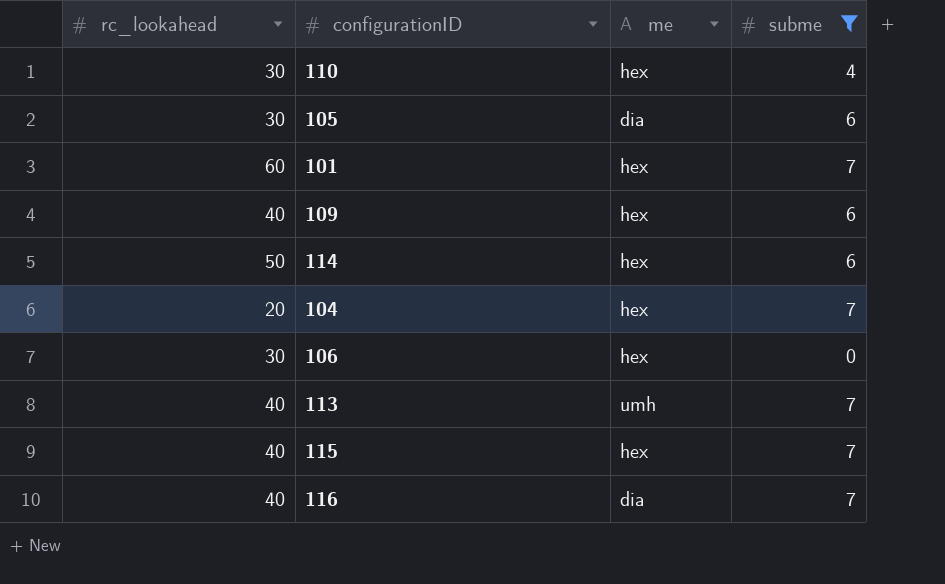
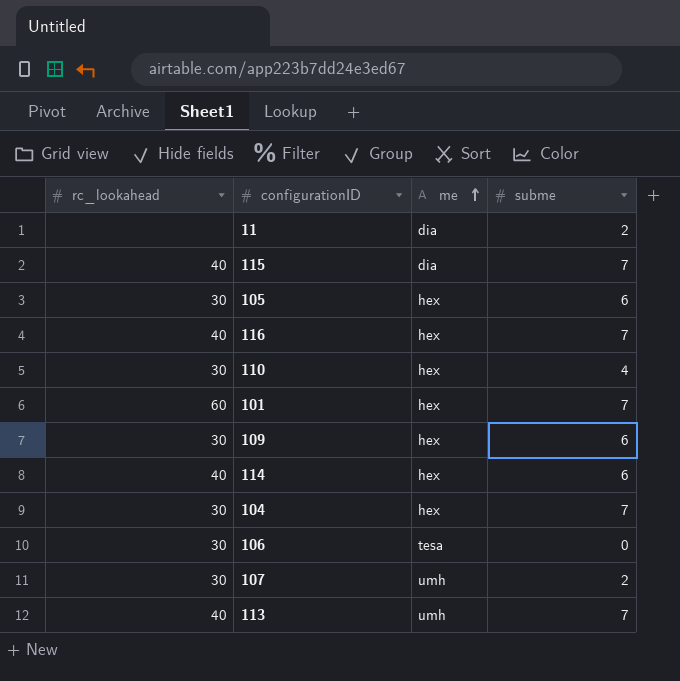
filter: subme != 2 -> none
row order: none -> me ascending
115 | me: hex -> dia
105 | me: dia -> hex
116 | me: dia -> hex
109 | rc_lookahead: 40 -> 30
114 | rc_lookahead: 50 -> 40
104 | rc_lookahead: 20 -> 30
106 | me: hex -> tesa

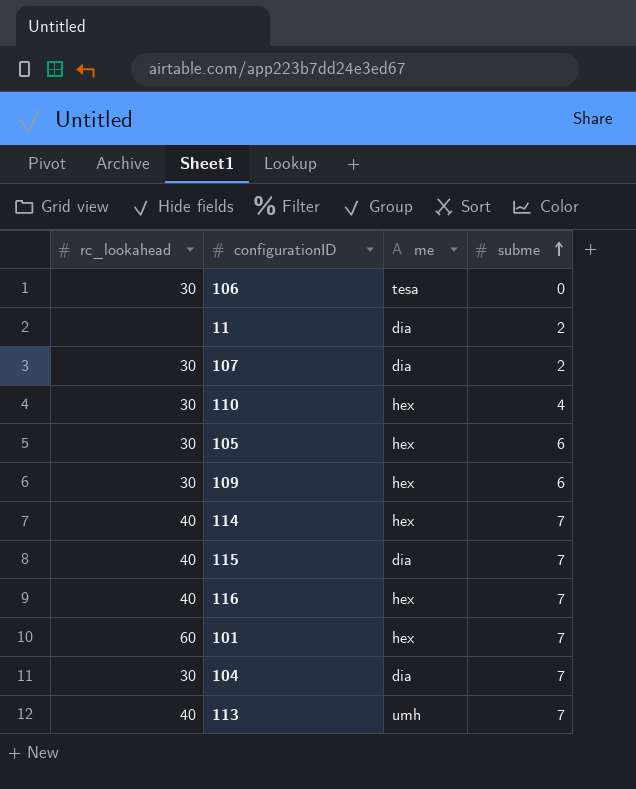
row order: me ascending -> subme ascending
107 | me: umh -> dia
114 | subme: 6 -> 7
104 | me: hex -> dia

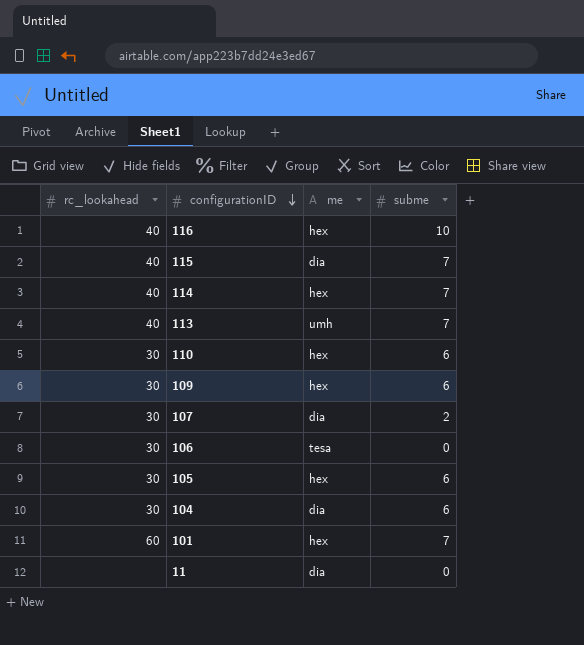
row order: subme ascending -> configurationID descending
116 | subme: 7 -> 10
110 | subme: 4 -> 6
104 | subme: 7 -> 6
11 | subme: 2 -> 0

